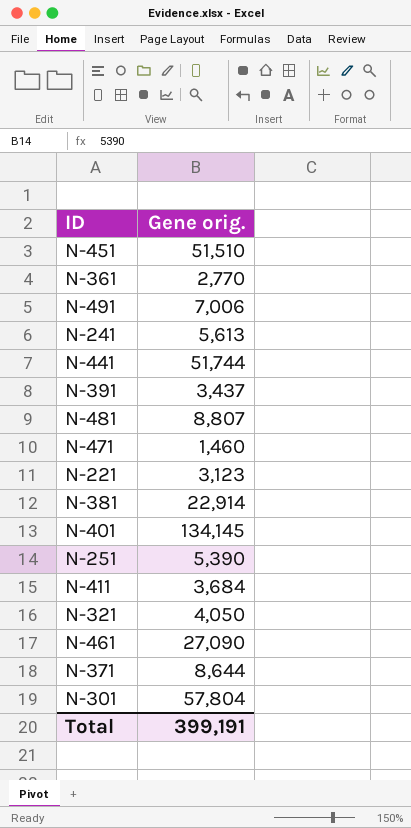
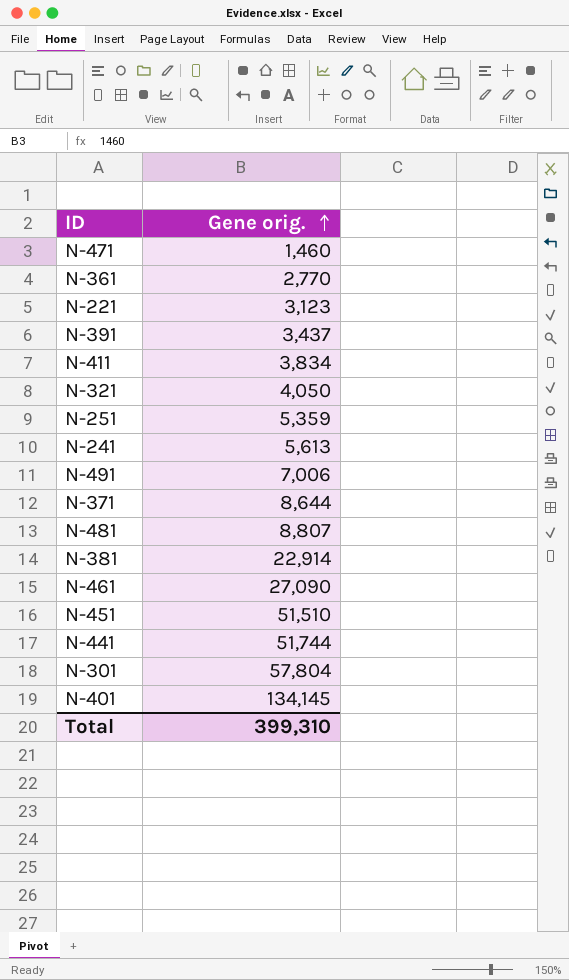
row order: none -> Gene orig. ascending
N-411 | Gene orig.: 3,684 -> 3,834
N-251 | Gene orig.: 5,390 -> 5,359
Total | Gene orig.: 399,191 -> 399,310

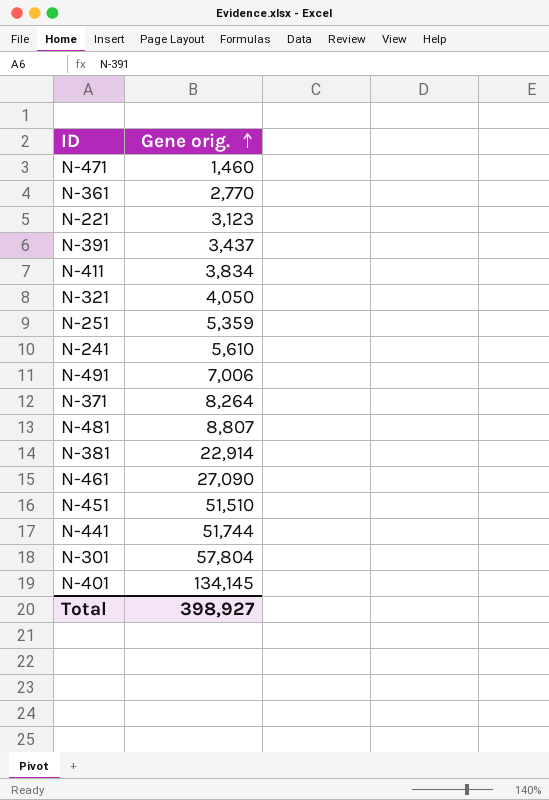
N-241 | Gene orig.: 5,613 -> 5,610
N-371 | Gene orig.: 8,644 -> 8,264
Total | Gene orig.: 399,310 -> 398,927

